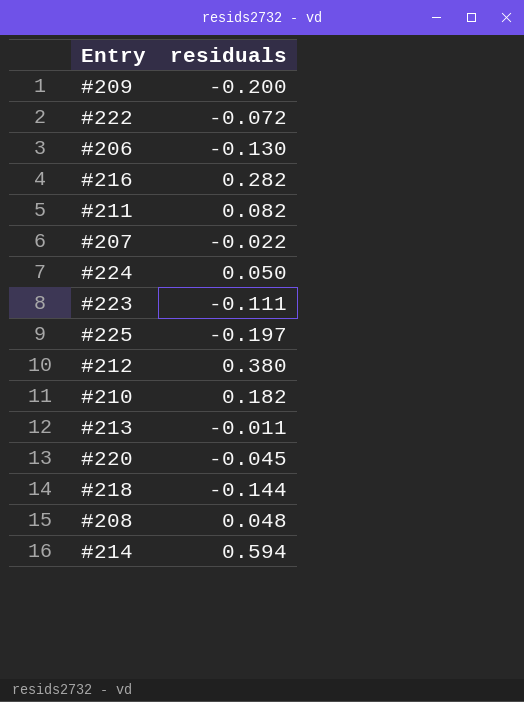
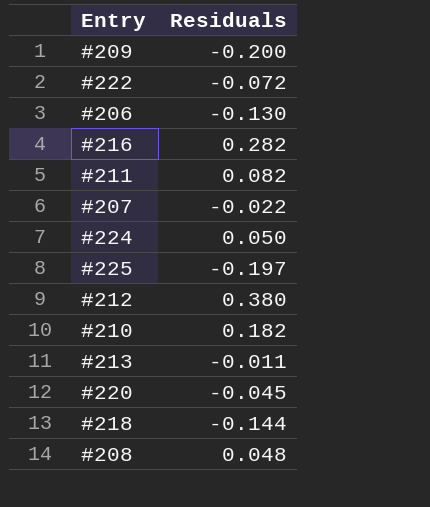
column name: residuals -> Residuals
row #223: -0.111 -> none
row #214: 0.594 -> none

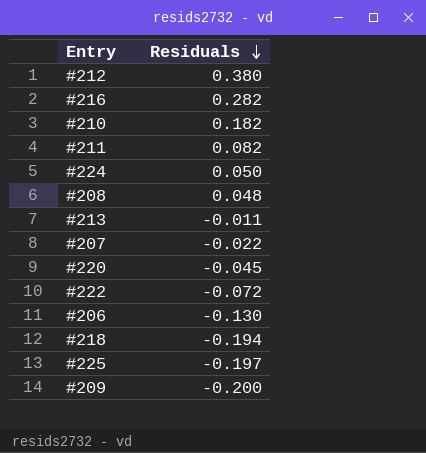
row order: none -> Residuals descending
#218 | Residuals: -0.144 -> -0.194

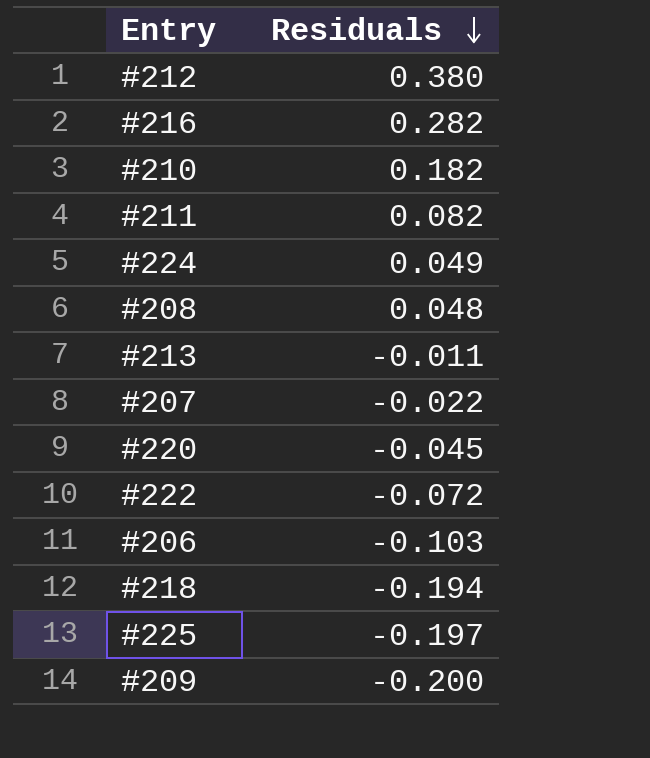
#224 | Residuals: 0.050 -> 0.049
#206 | Residuals: -0.130 -> -0.103

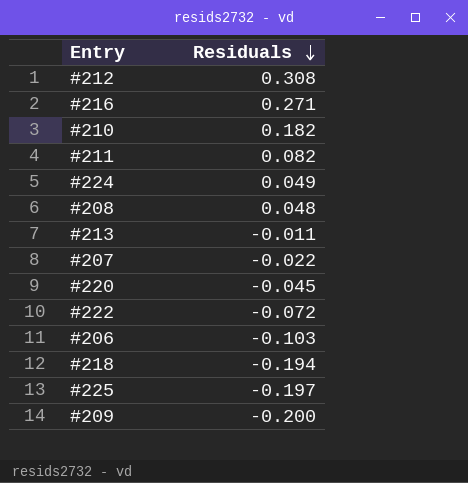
#212 | Residuals: 0.380 -> 0.308
#216 | Residuals: 0.282 -> 0.271

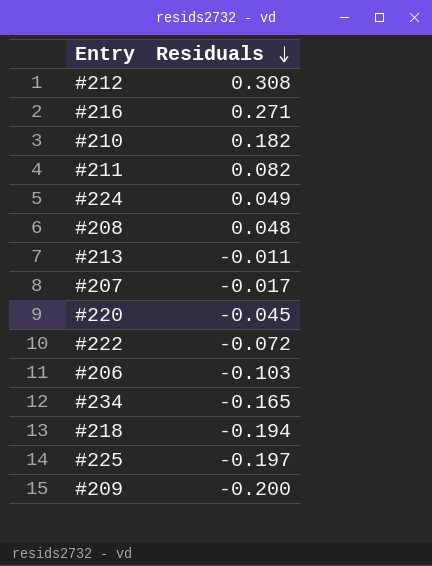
#207 | Residuals: -0.022 -> -0.017
row #234: none -> -0.165

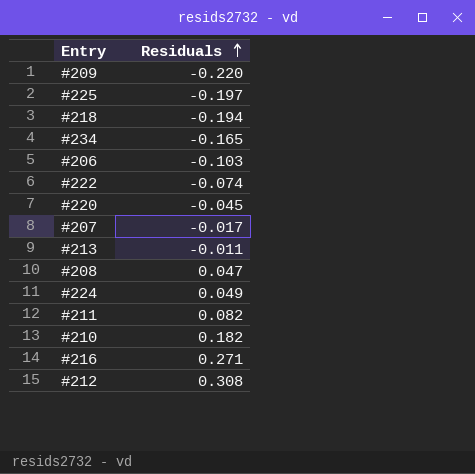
row order: Residuals descending -> Residuals ascending
#209 | Residuals: -0.200 -> -0.220
#222 | Residuals: -0.072 -> -0.074
#208 | Residuals: 0.048 -> 0.047

